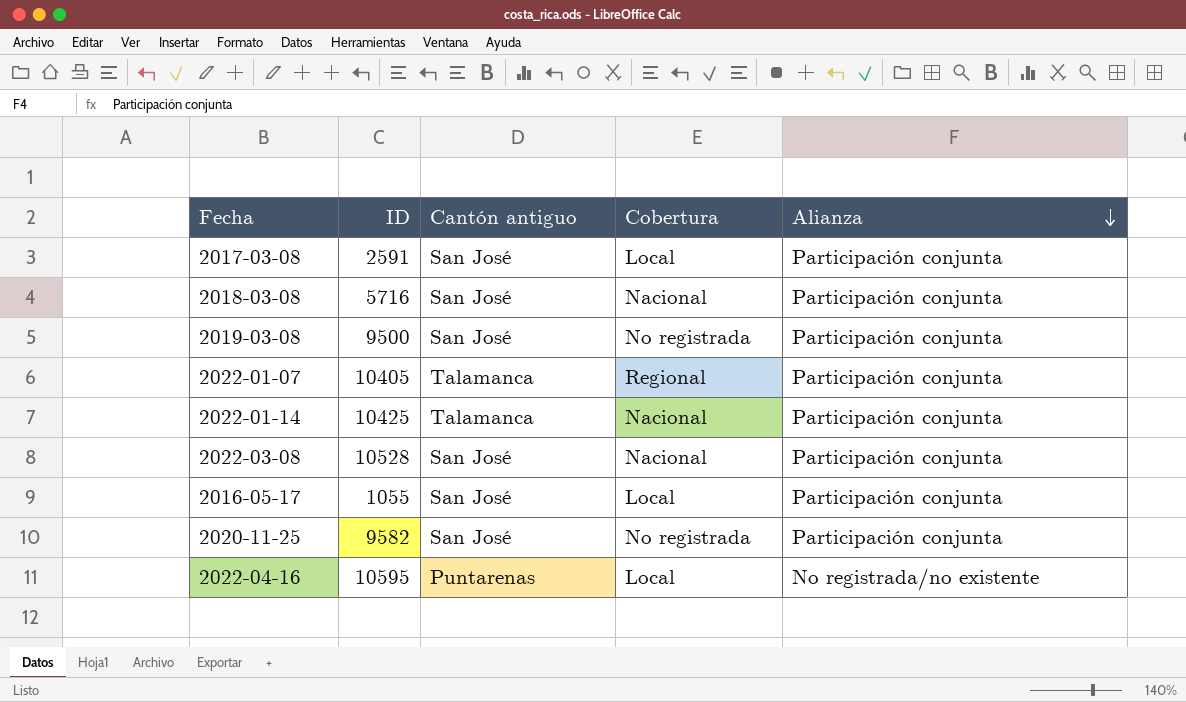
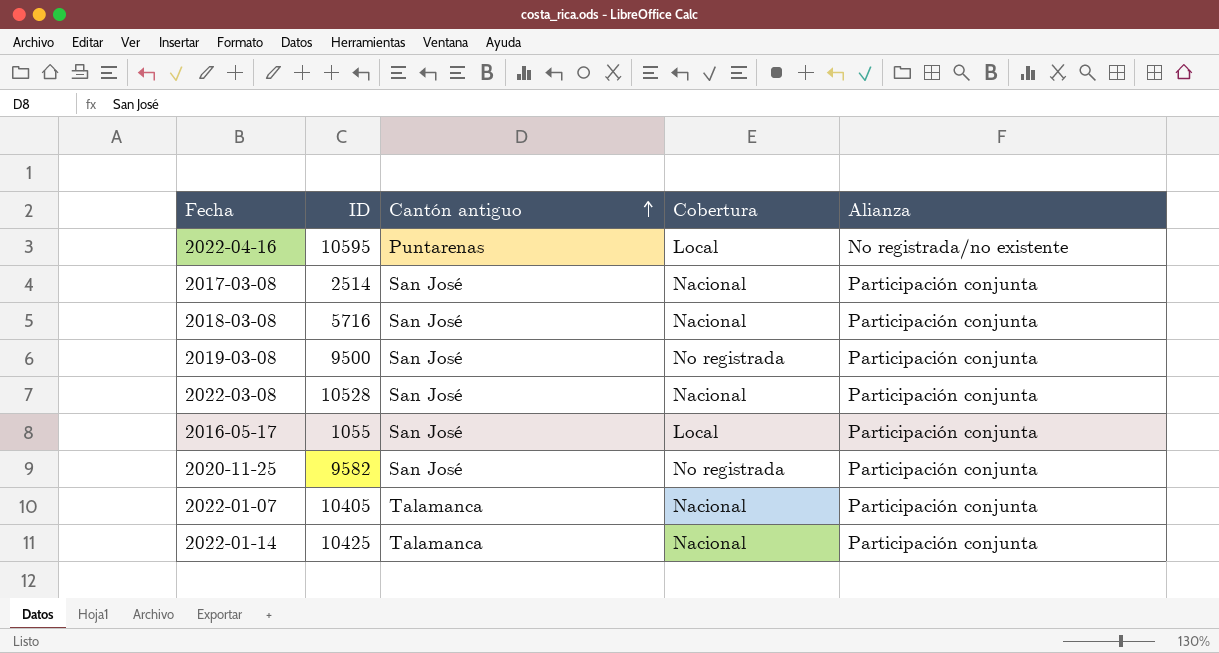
row order: Alianza descending -> Cantón antiguo ascending
2017-03-08 | ID: 2591 -> 2514
2017-03-08 | Cobertura: Local -> Nacional
2022-01-07 | Cobertura: Regional -> Nacional

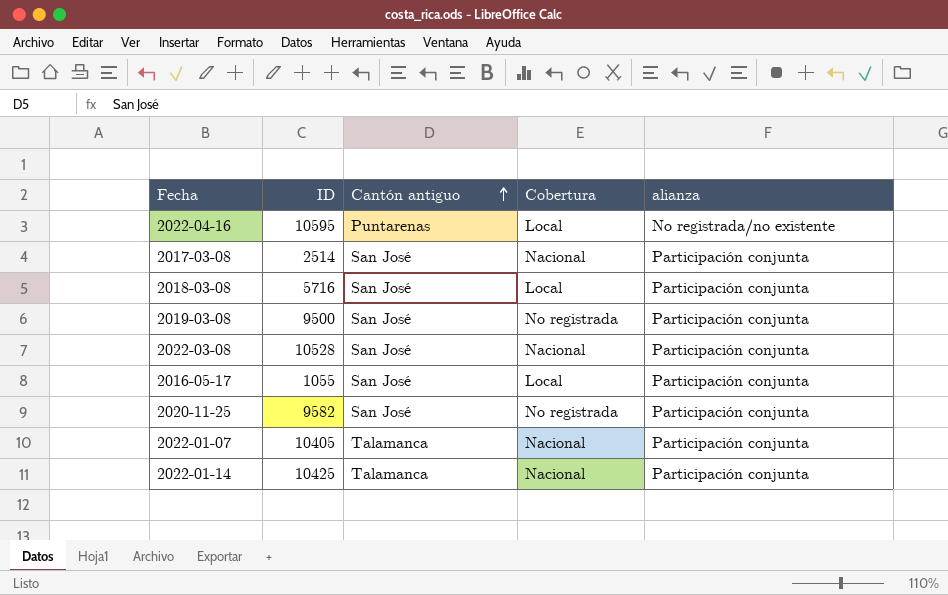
column name: Alianza -> alianza
2018-03-08 | Cobertura: Nacional -> Local

